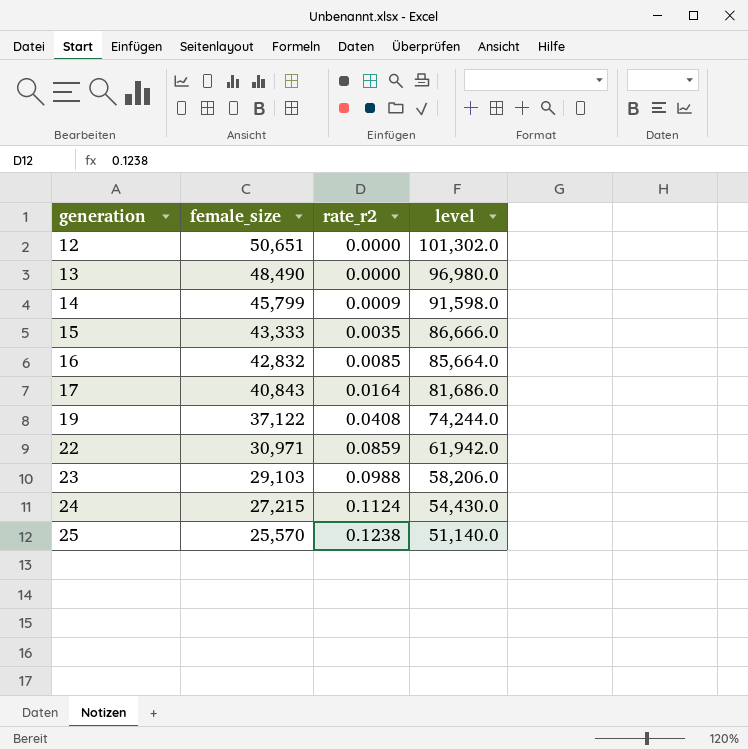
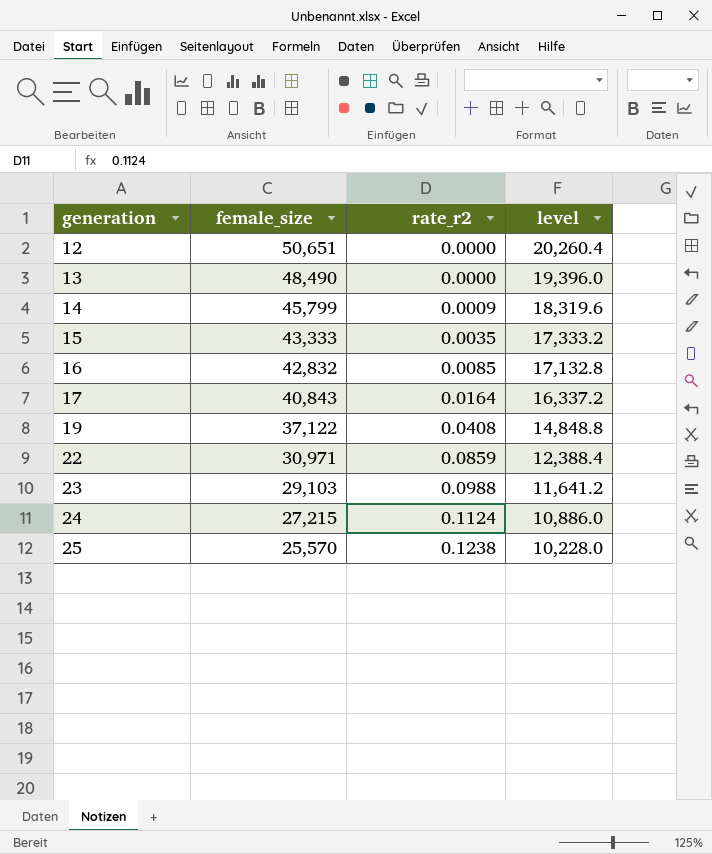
column level | formula: [female_size] * 2 -> [female_size] * 0.4

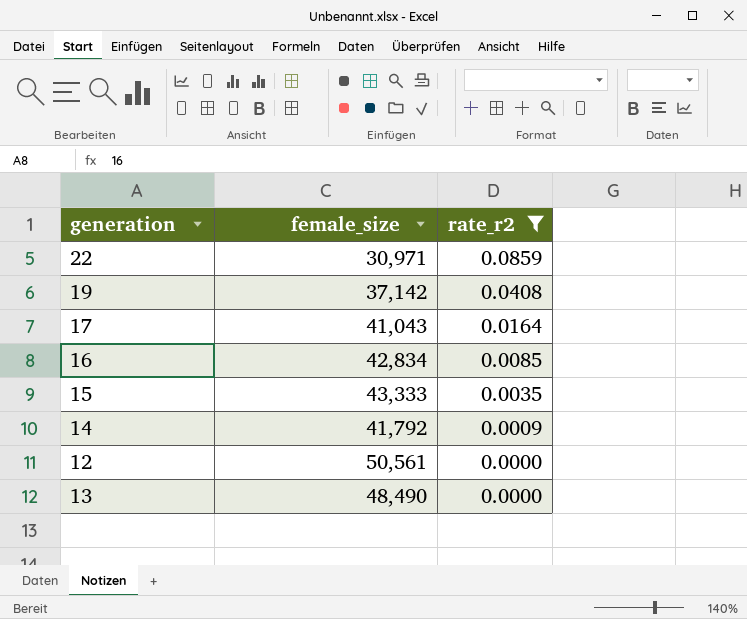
filter: none -> rate_r2 <= 0.0859
row order: generation ascending -> rate_r2 descending
column level | formula: [female_size] * 0.4 -> none
19 | female_size: 37,122 -> 37,142
17 | female_size: 40,843 -> 41,043
16 | female_size: 42,832 -> 42,834
14 | female_size: 45,799 -> 41,792
12 | female_size: 50,651 -> 50,561

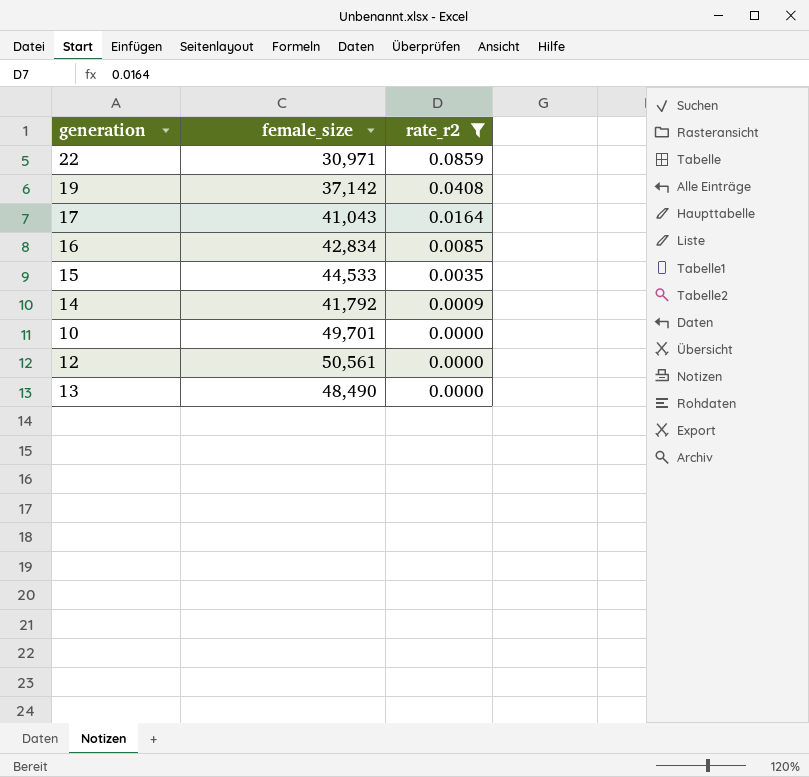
15 | female_size: 43,333 -> 44,533
row 10: none -> 49,701 | 0.0000

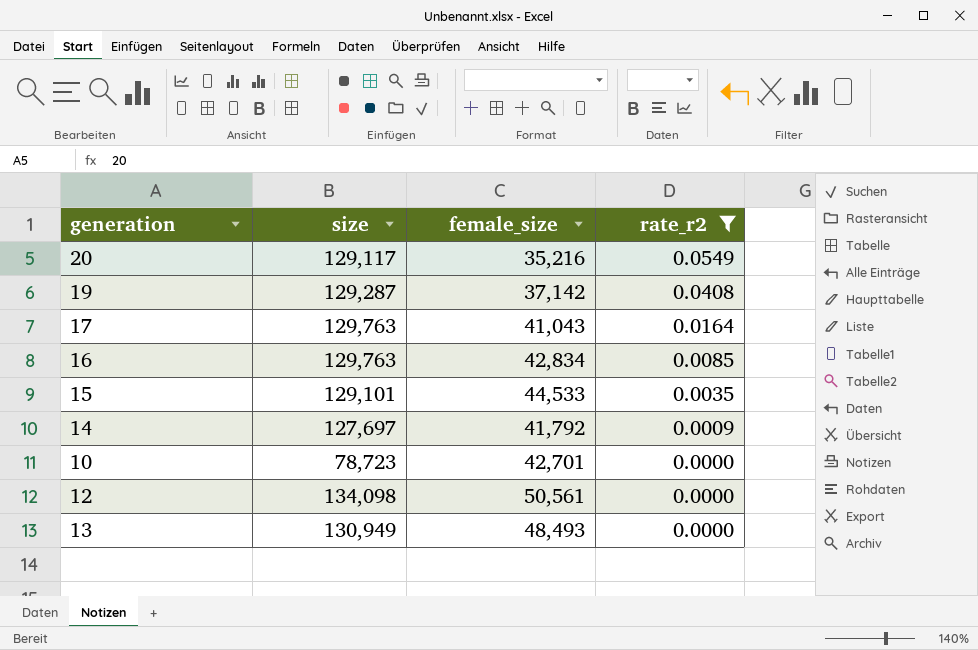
column size | position: none -> 2
row 22: 30,971 | 0.0859 -> none
row 20: none -> 129,117 | 35,216 | 0.0549
10 | female_size: 49,701 -> 42,701
13 | female_size: 48,490 -> 48,493

